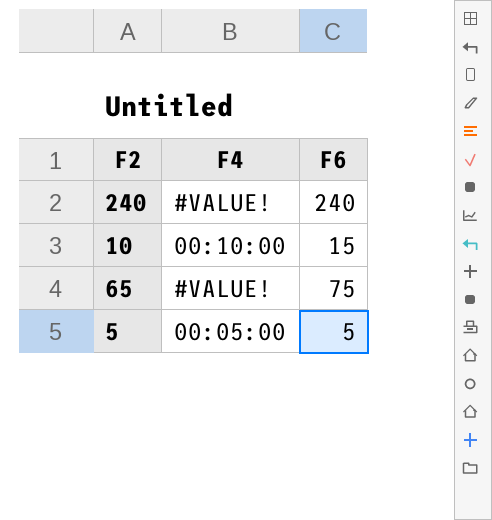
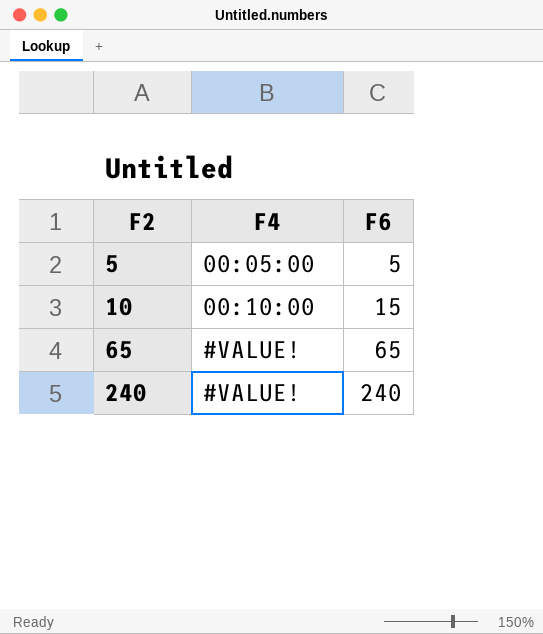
row order: none -> F2 ascending
65 | F6: 75 -> 65

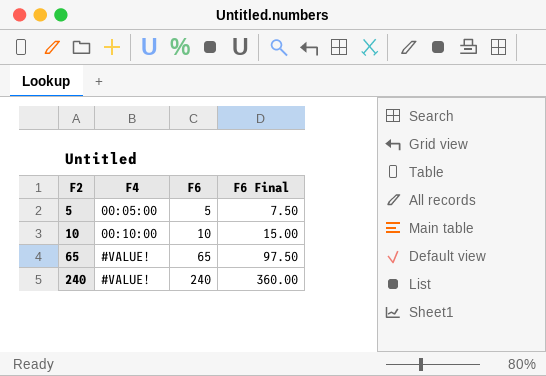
column F6 Final | formula: none -> [F6] * 1.5
10 | F6: 15 -> 10

